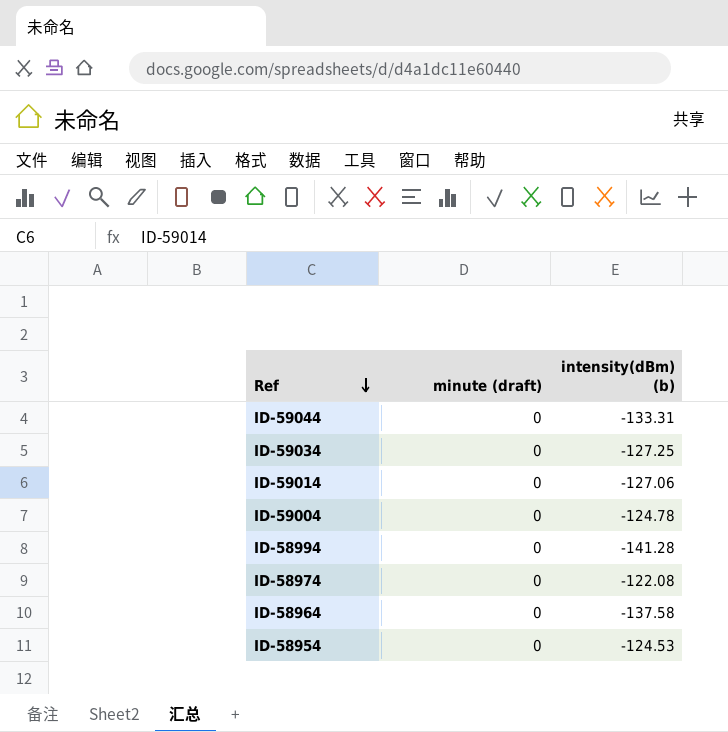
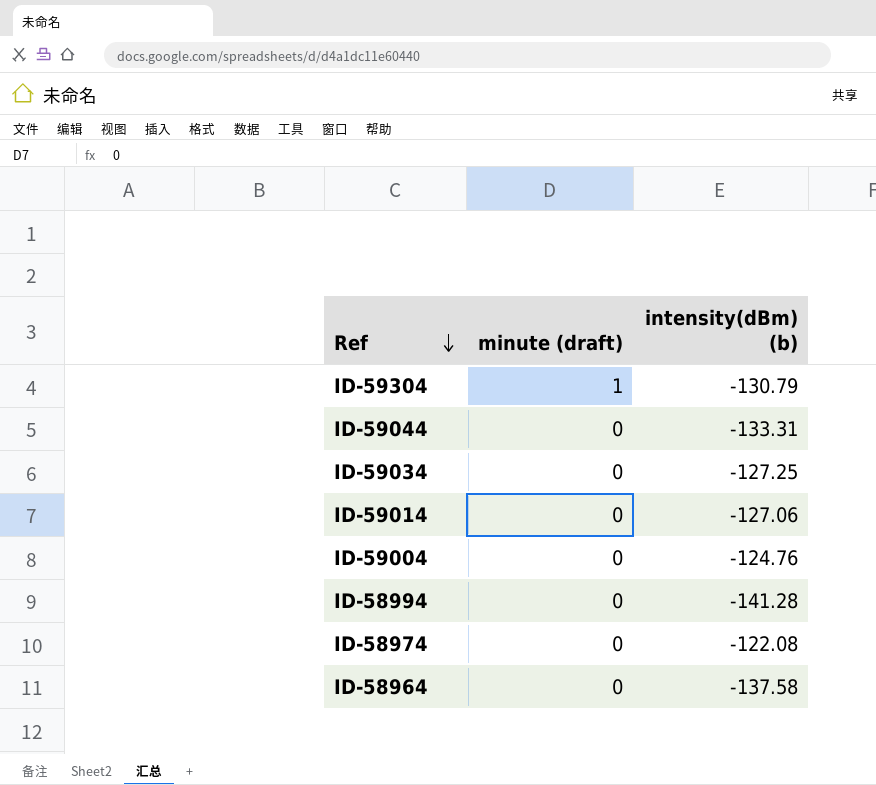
row ID-58954: 0 | -124.53 -> none
row ID-59304: none -> 1 | -130.79
ID-59004 | intensity(dBm) (b): -124.78 -> -124.76

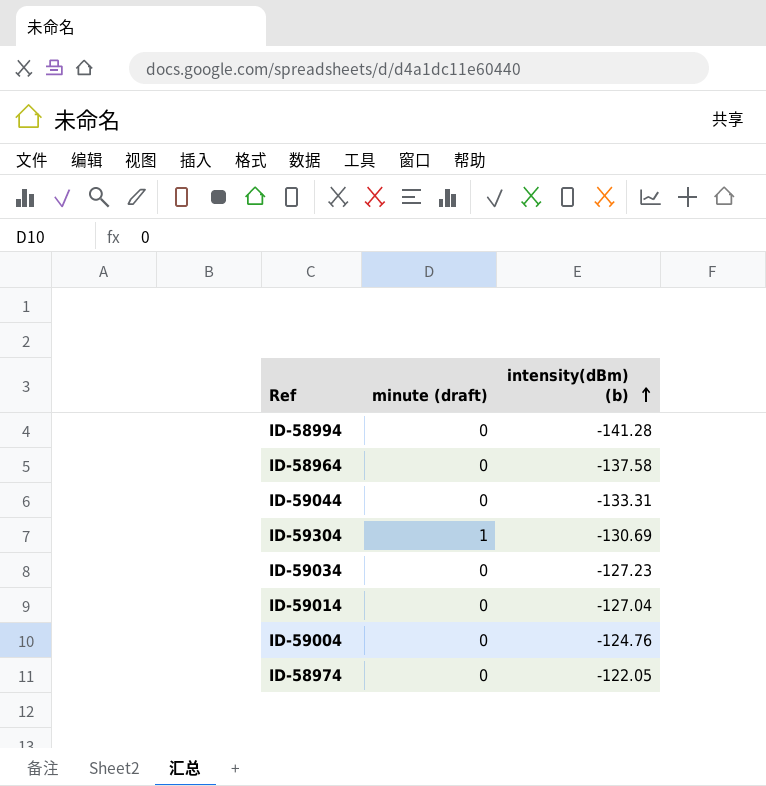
row order: Ref descending -> intensity(dBm) (b) ascending
ID-59304 | intensity(dBm) (b): -130.79 -> -130.69
ID-59034 | intensity(dBm) (b): -127.25 -> -127.23
ID-59014 | intensity(dBm) (b): -127.06 -> -127.04
ID-58974 | intensity(dBm) (b): -122.08 -> -122.05

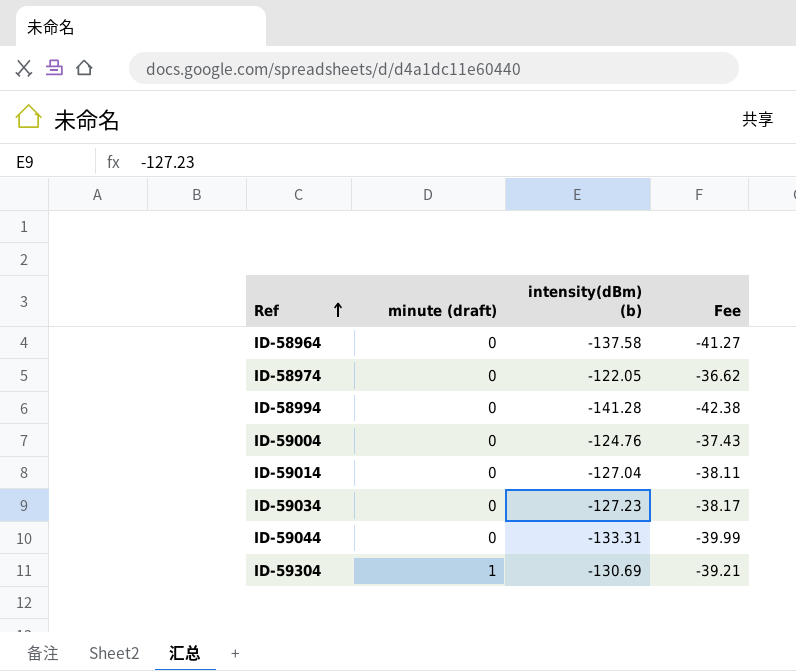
row order: intensity(dBm) (b) ascending -> Ref ascending
column Fee | formula: none -> [intensity(dBm) (b)] * 0.3

